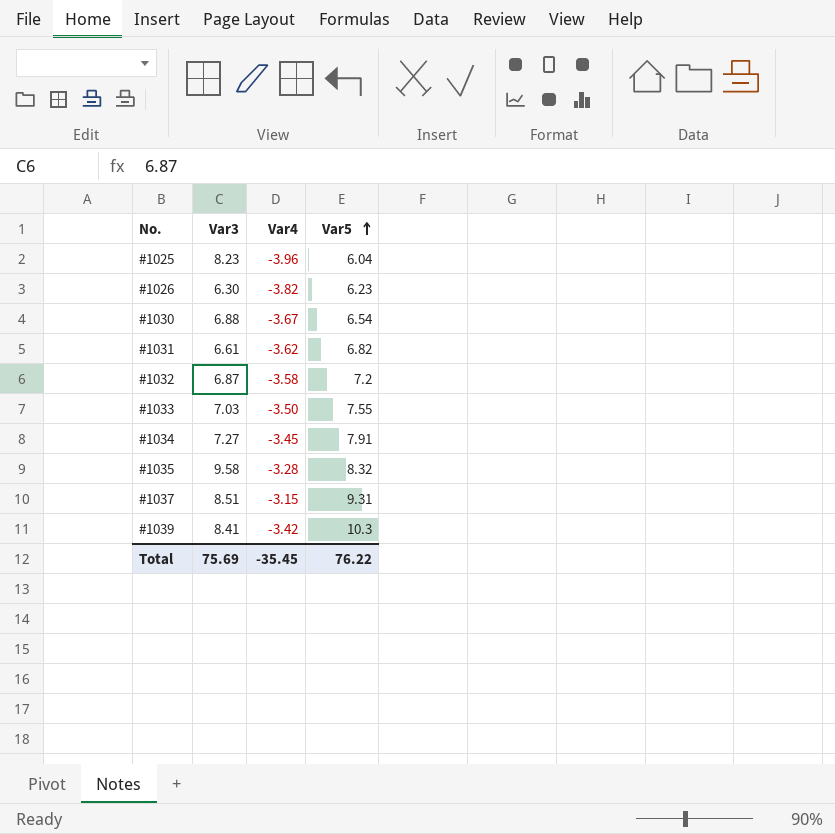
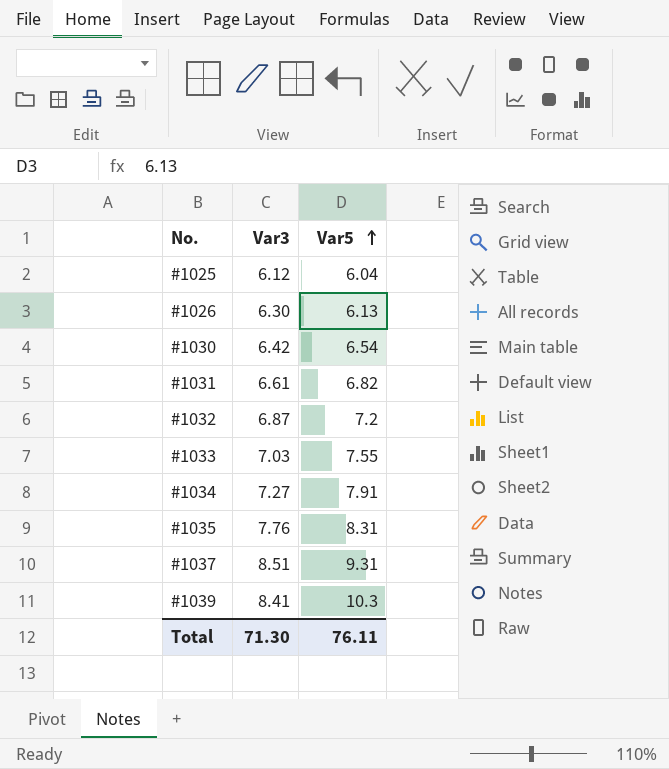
column Var4 | position: 3 -> none
#1025 | Var3: 8.23 -> 6.12
#1026 | Var5: 6.23 -> 6.13
#1030 | Var3: 6.88 -> 6.42
#1035 | Var3: 9.58 -> 7.76
#1035 | Var5: 8.32 -> 8.31
Total | Var3: 75.69 -> 71.30
Total | Var5: 76.22 -> 76.11

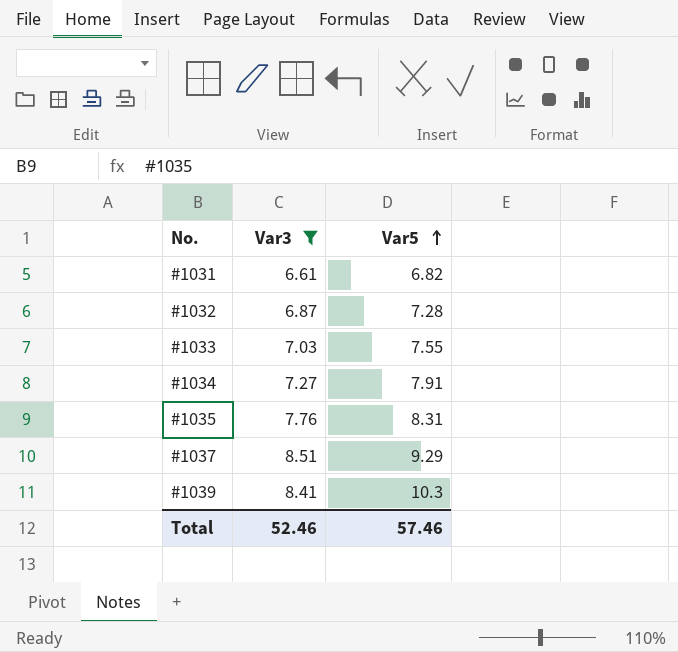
filter: none -> Var3 >= 6.61
#1032 | Var5: 7.2 -> 7.28
#1037 | Var5: 9.31 -> 9.29
Total | Var3: 71.30 -> 52.46
Total | Var5: 76.11 -> 57.46

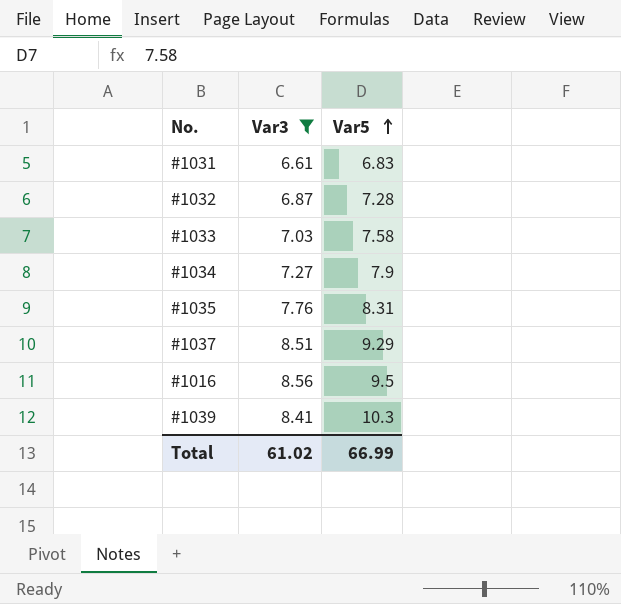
#1031 | Var5: 6.82 -> 6.83
#1033 | Var5: 7.55 -> 7.58
#1034 | Var5: 7.91 -> 7.9
row #1016: none -> 8.56 | 9.5
Total | Var3: 52.46 -> 61.02
Total | Var5: 57.46 -> 66.99

